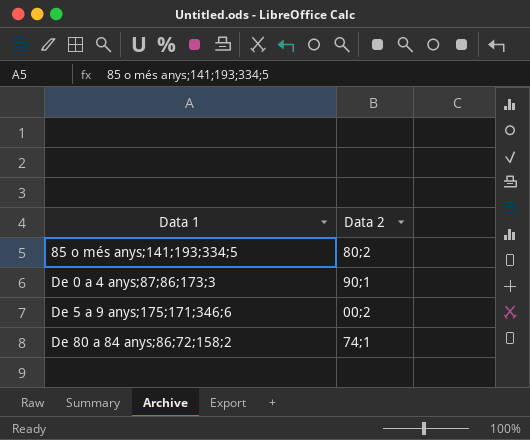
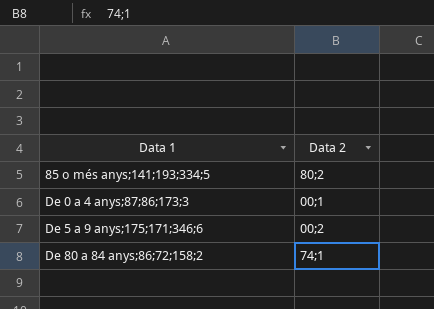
De 0 a 4 anys;87;86;173;3 | Data 2: 90;1 -> 00;1

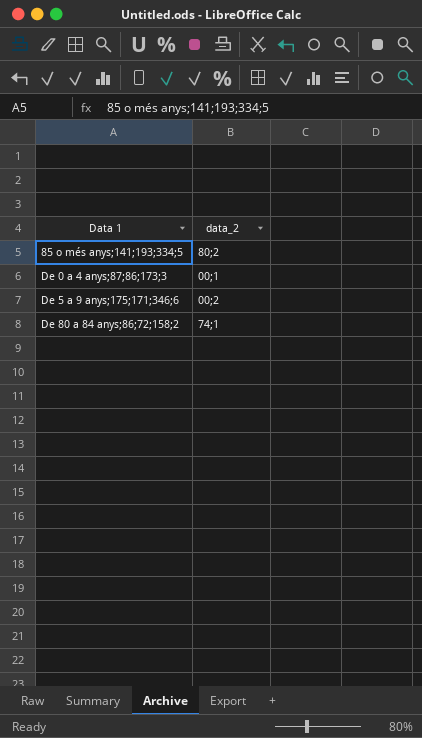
column name: Data 2 -> data_2

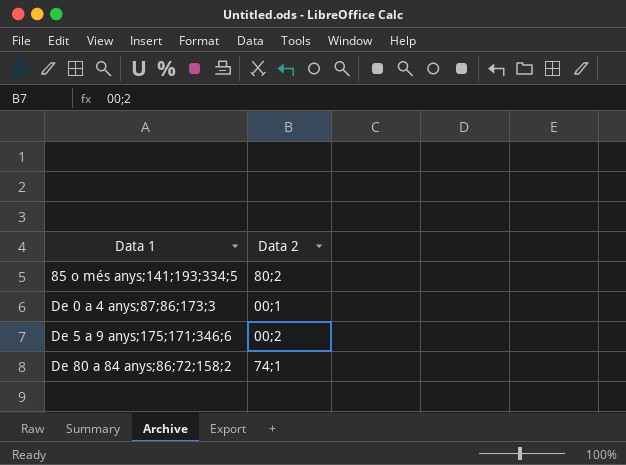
column name: data_2 -> Data 2

